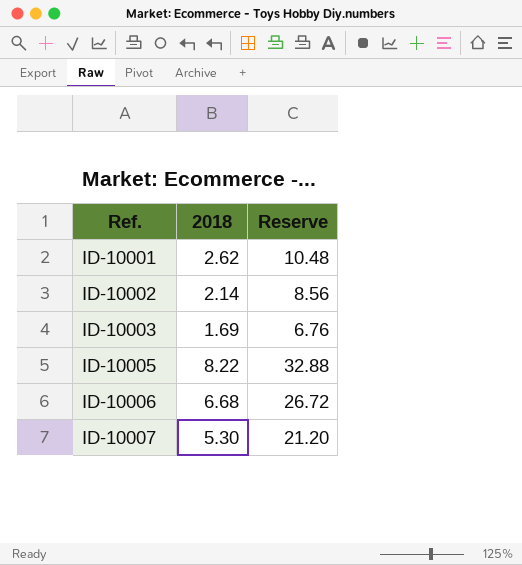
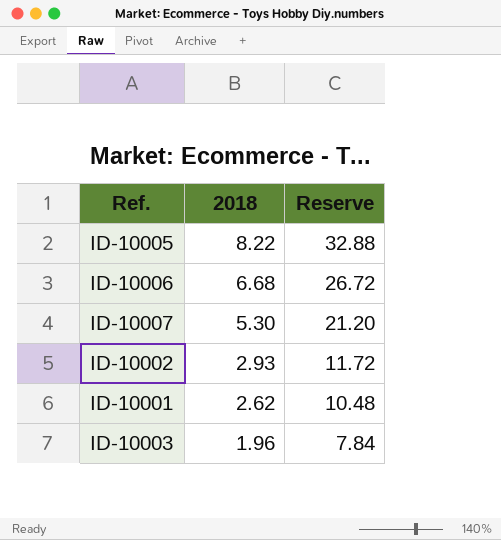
row order: Ref. ascending -> 2018 descending
ID-10002 | 2018: 2.14 -> 2.93
ID-10002 | Reserve: 8.56 -> 11.72
ID-10003 | 2018: 1.69 -> 1.96
ID-10003 | Reserve: 6.76 -> 7.84

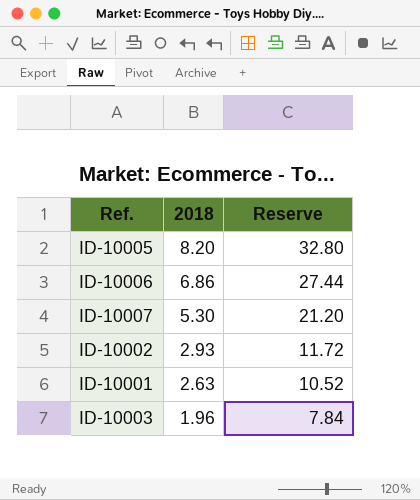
ID-10005 | 2018: 8.22 -> 8.20
ID-10005 | Reserve: 32.88 -> 32.80
ID-10006 | 2018: 6.68 -> 6.86
ID-10006 | Reserve: 26.72 -> 27.44
ID-10001 | 2018: 2.62 -> 2.63
ID-10001 | Reserve: 10.48 -> 10.52

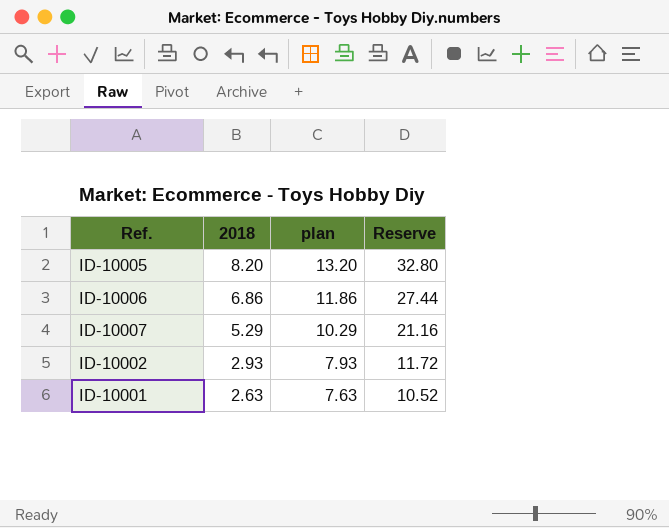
column plan | formula: none -> [2018] + 5
row ID-10003: 1.96 | 7.84 -> none
ID-10007 | 2018: 5.30 -> 5.29
ID-10007 | Reserve: 21.20 -> 21.16

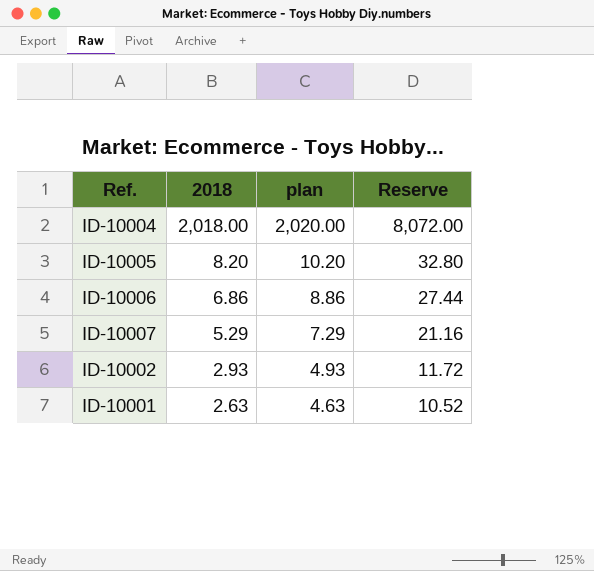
column plan | formula: [2018] + 5 -> [2018] + 2
row ID-10004: none -> 2,018.00 | 2,020.00 | 8,072.00

